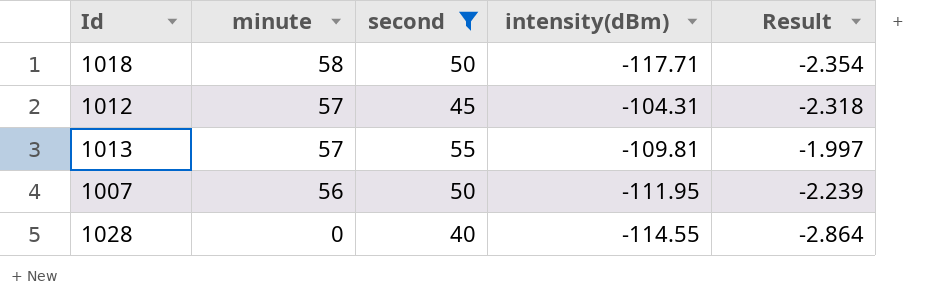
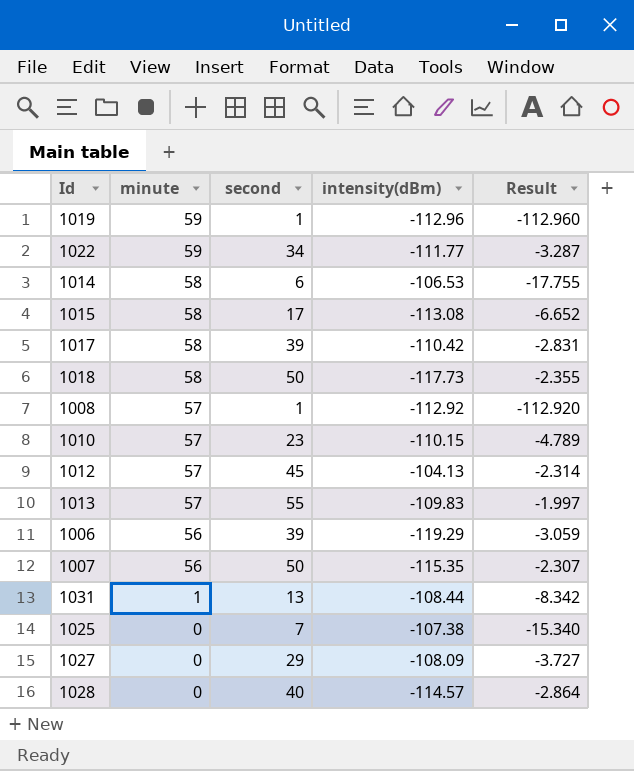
filter: second >= 40 -> none
1018 | intensity(dBm): -117.71 -> -117.73
1018 | Result: -2.354 -> -2.355
1012 | intensity(dBm): -104.31 -> -104.13
1012 | Result: -2.318 -> -2.314
1013 | intensity(dBm): -109.81 -> -109.83
1007 | intensity(dBm): -111.95 -> -115.35
1007 | Result: -2.239 -> -2.307
1028 | intensity(dBm): -114.55 -> -114.57

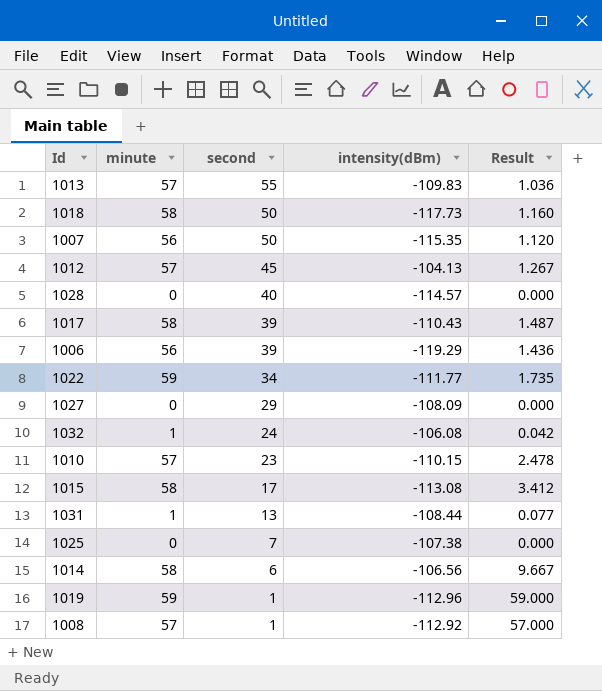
row order: minute descending -> second descending
column Result | formula: [intensity(dBm)] / [second] -> [minute] / [second]
1017 | intensity(dBm): -110.42 -> -110.43
row 1032: none -> 1 | 24 | -106.08 | 0.042
1014 | intensity(dBm): -106.53 -> -106.56

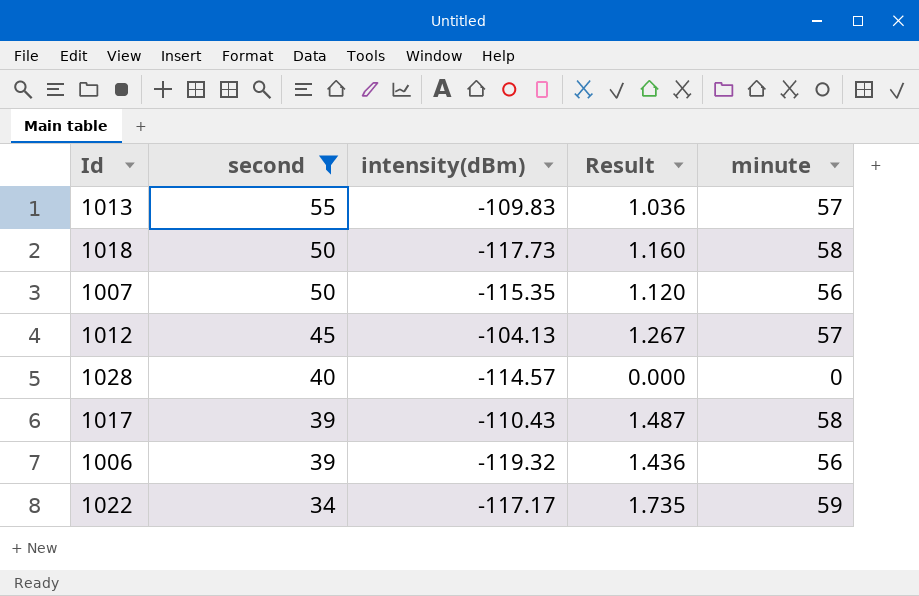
filter: none -> second >= 34
column minute | position: 2 -> 5
1006 | intensity(dBm): -119.29 -> -119.32
1022 | intensity(dBm): -111.77 -> -117.17

